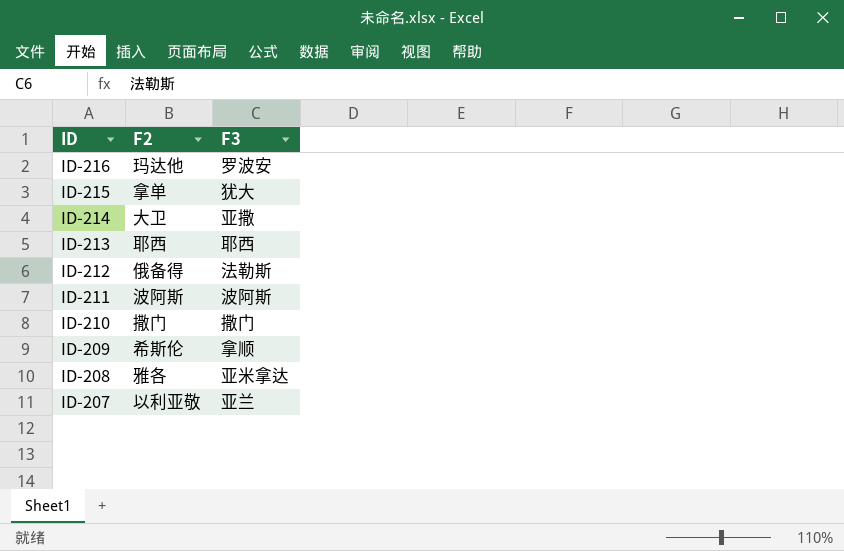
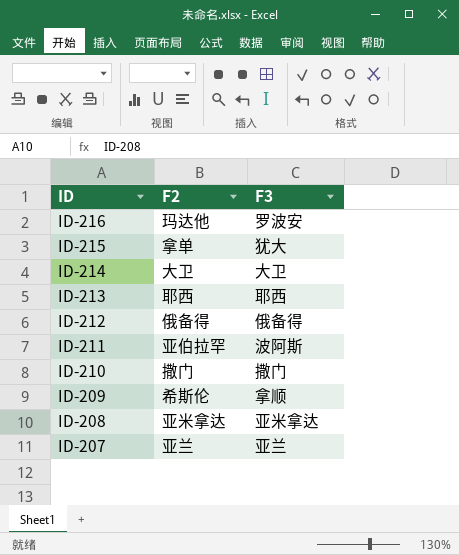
ID-214 | F3: 亚撒 -> 大卫
ID-212 | F3: 法勒斯 -> 俄备得
ID-211 | F2: 波阿斯 -> 亚伯拉罕
ID-208 | F2: 雅各 -> 亚米拿达
ID-207 | F2: 以利亚敬 -> 亚兰

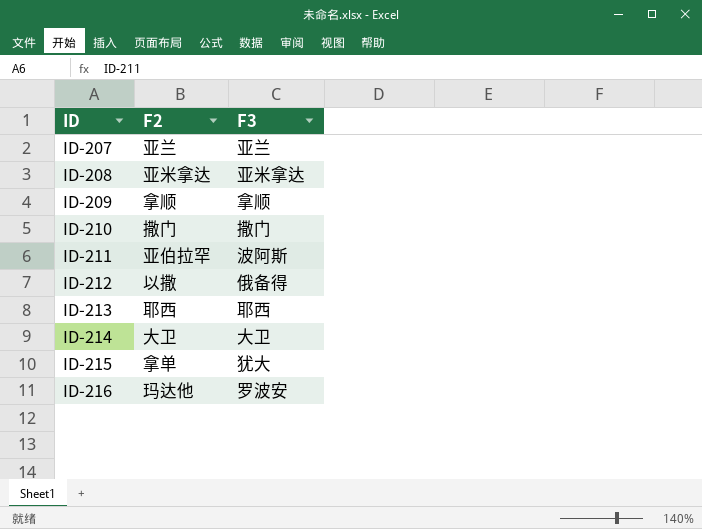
row order: ID descending -> ID ascending
ID-209 | F2: 希斯伦 -> 拿顺
ID-212 | F2: 俄备得 -> 以撒

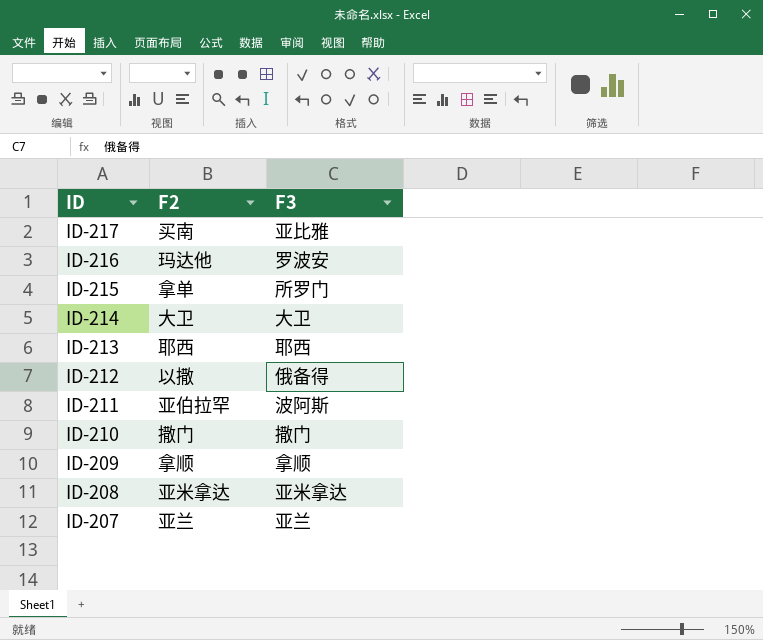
row order: ID ascending -> ID descending
row ID-217: none -> 买南 | 亚比雅
ID-215 | F3: 犹大 -> 所罗门

